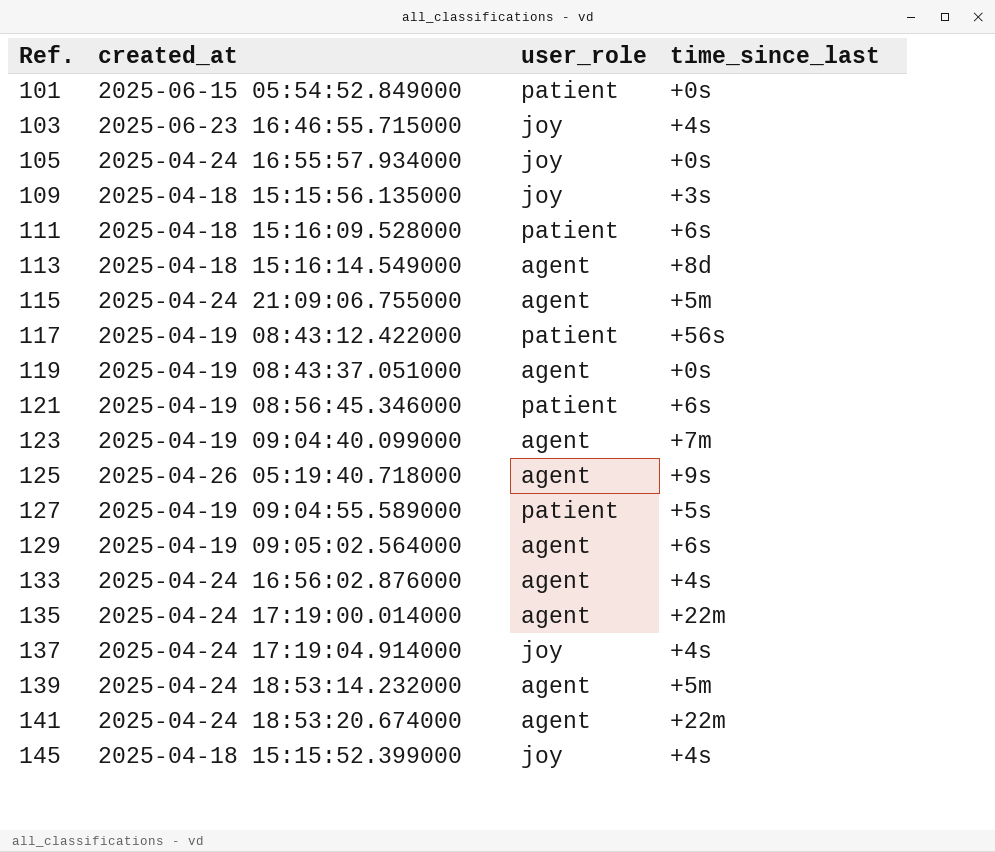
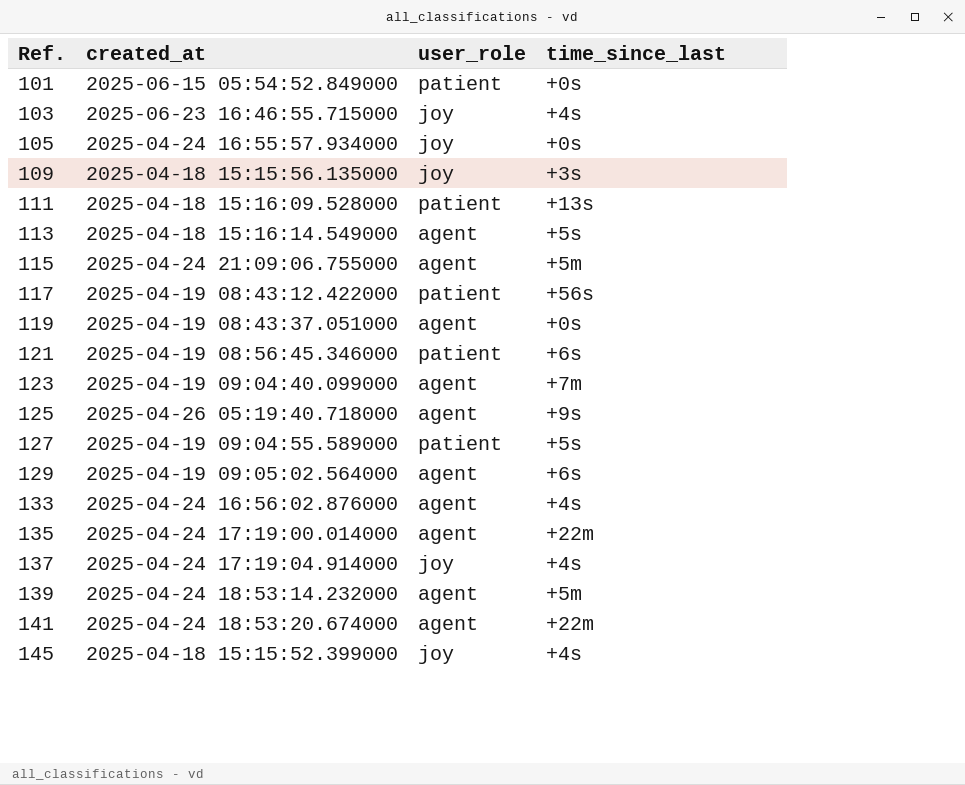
111 | time_since_last: +6s -> +13s
113 | time_since_last: +8d -> +5s

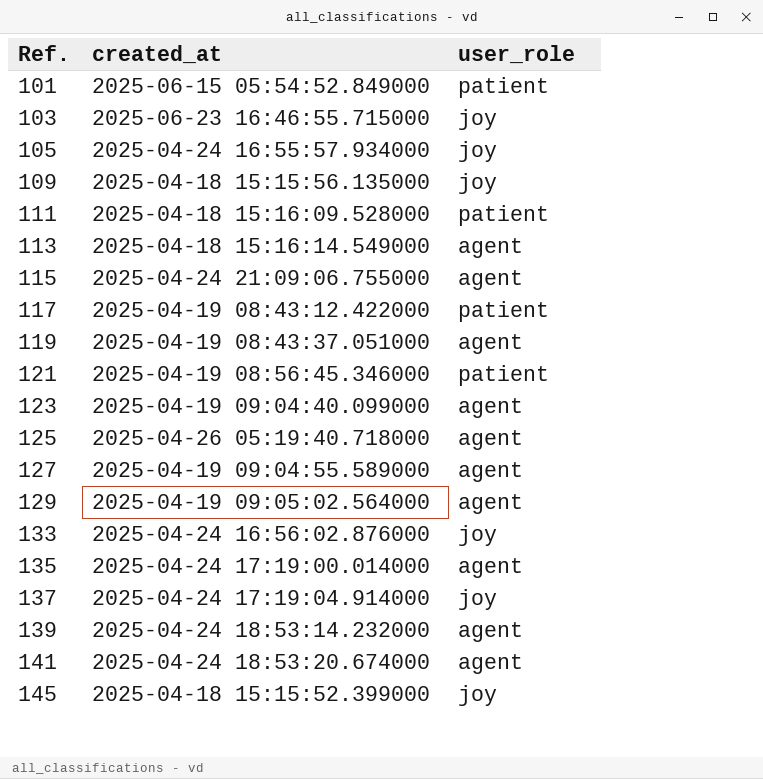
column time_since_last | position: 4 -> none
127 | user_role: patient -> agent
133 | user_role: agent -> joy

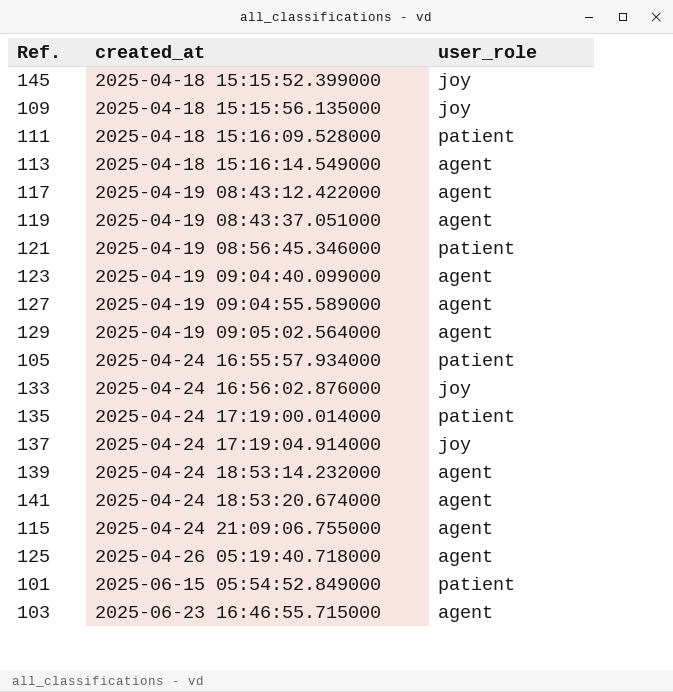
row order: Ref. ascending -> created_at ascending
117 | user_role: patient -> agent
105 | user_role: joy -> patient
135 | user_role: agent -> patient
103 | user_role: joy -> agent

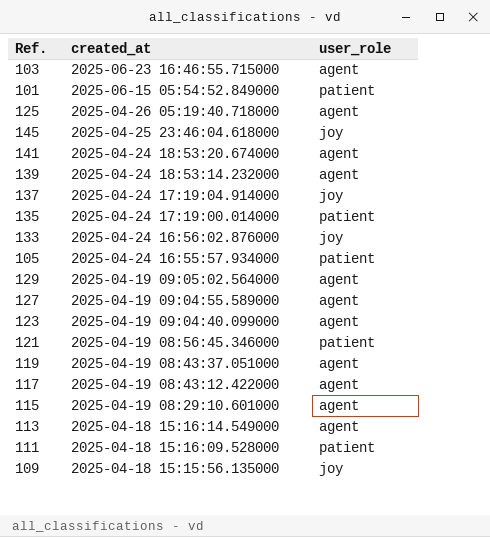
row order: created_at ascending -> created_at descending
145 | created_at: 2025-04-18 15:15:52.399000 -> 2025-04-25 23:46:04.618000
115 | created_at: 2025-04-24 21:09:06.755000 -> 2025-04-19 08:29:10.601000

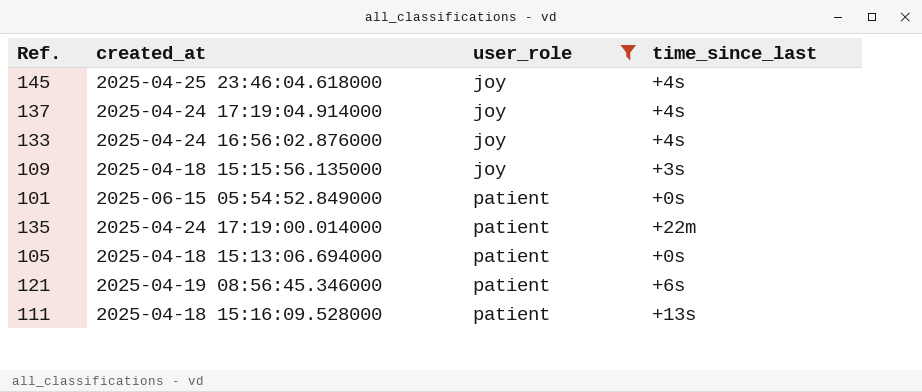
filter: none -> user_role != agent
row order: created_at descending -> user_role ascending
column time_since_last | position: none -> 4
105 | created_at: 2025-04-24 16:55:57.934000 -> 2025-04-18 15:13:06.694000

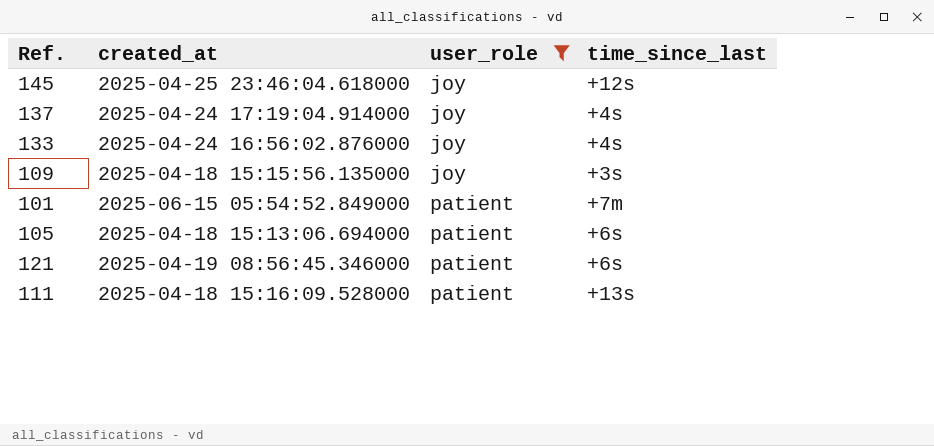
row 135: 2025-04-24 17:19:00.014000 | patient | +22m -> none
145 | time_since_last: +4s -> +12s
101 | time_since_last: +0s -> +7m
105 | time_since_last: +0s -> +6s

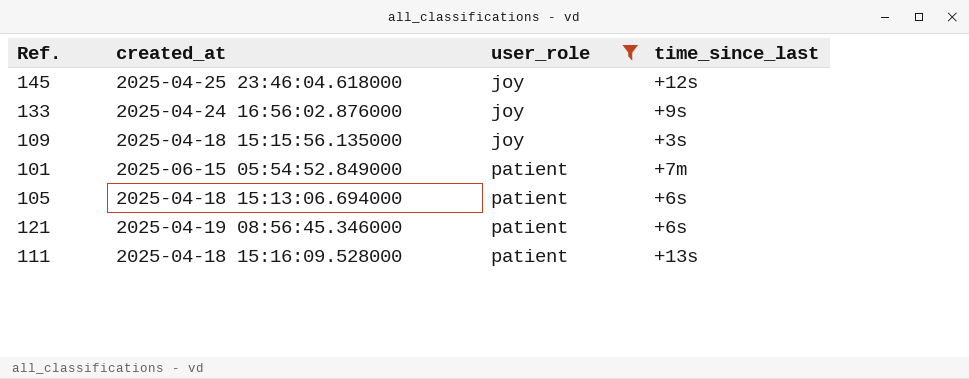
row 137: 2025-04-24 17:19:04.914000 | joy | +4s -> none
133 | time_since_last: +4s -> +9s

